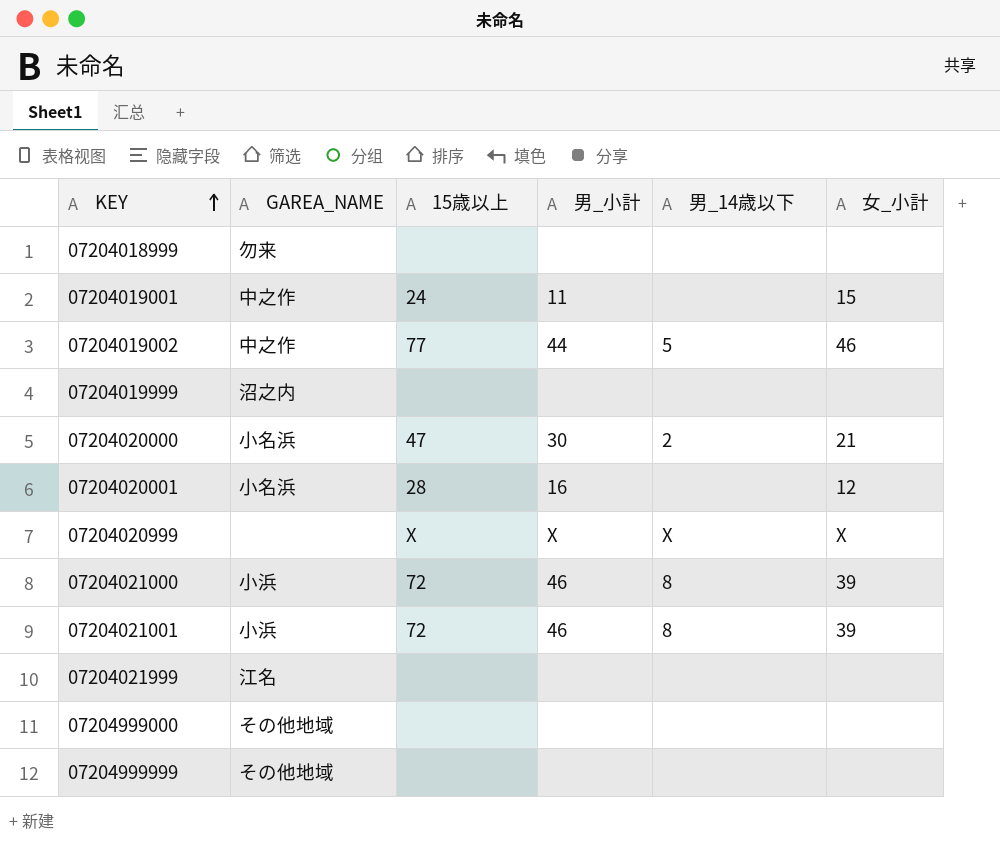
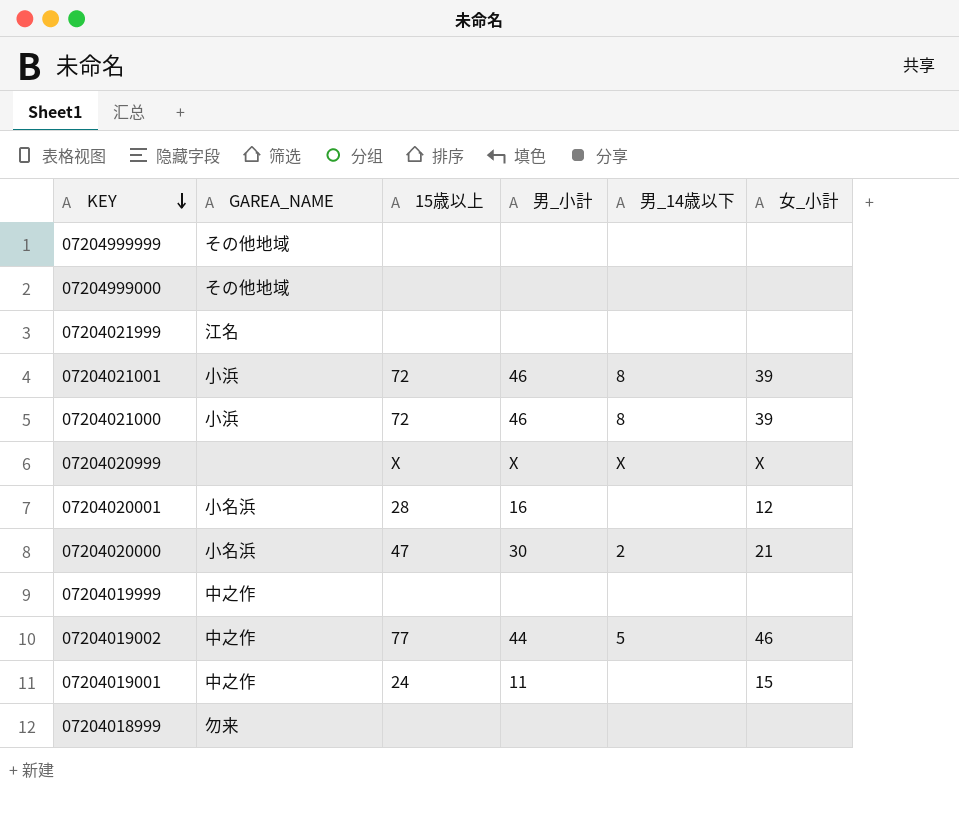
row order: KEY ascending -> KEY descending
07204019999 | GAREA_NAME: 沼之内 -> 中之作

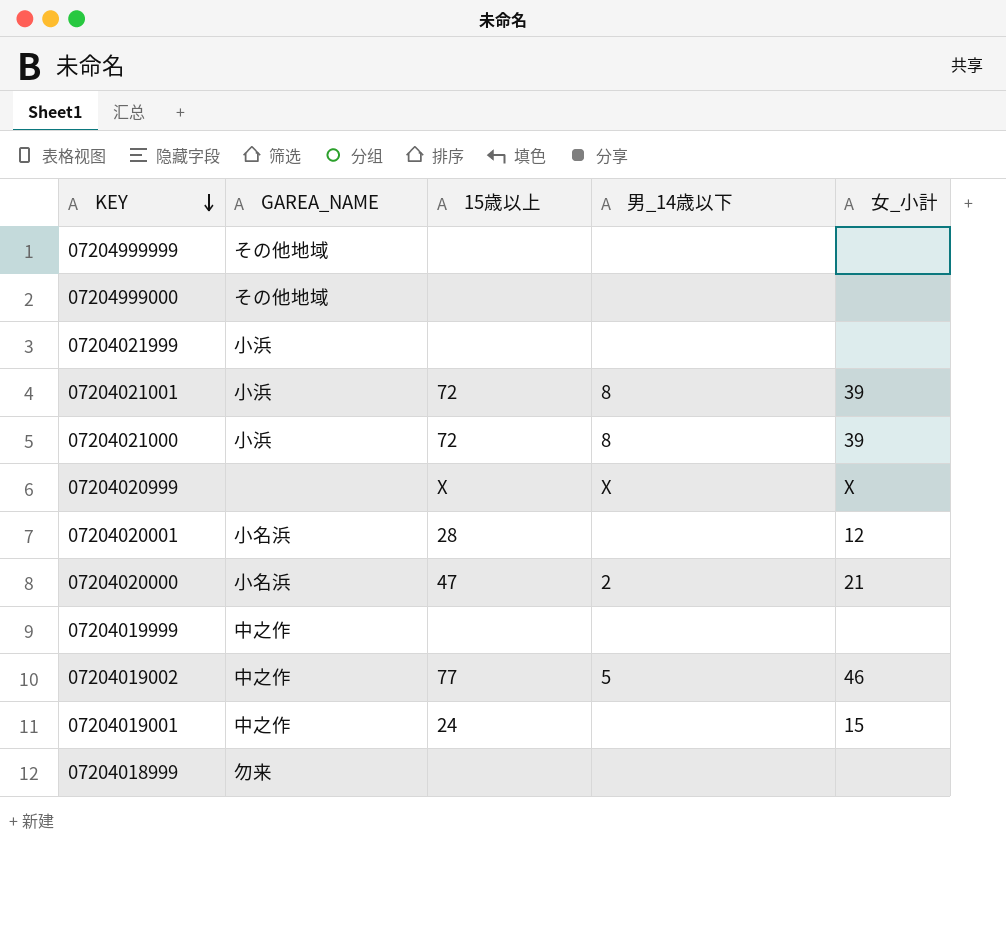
column 男_小計 | position: 4 -> none
07204021999 | GAREA_NAME: 江名 -> 小浜

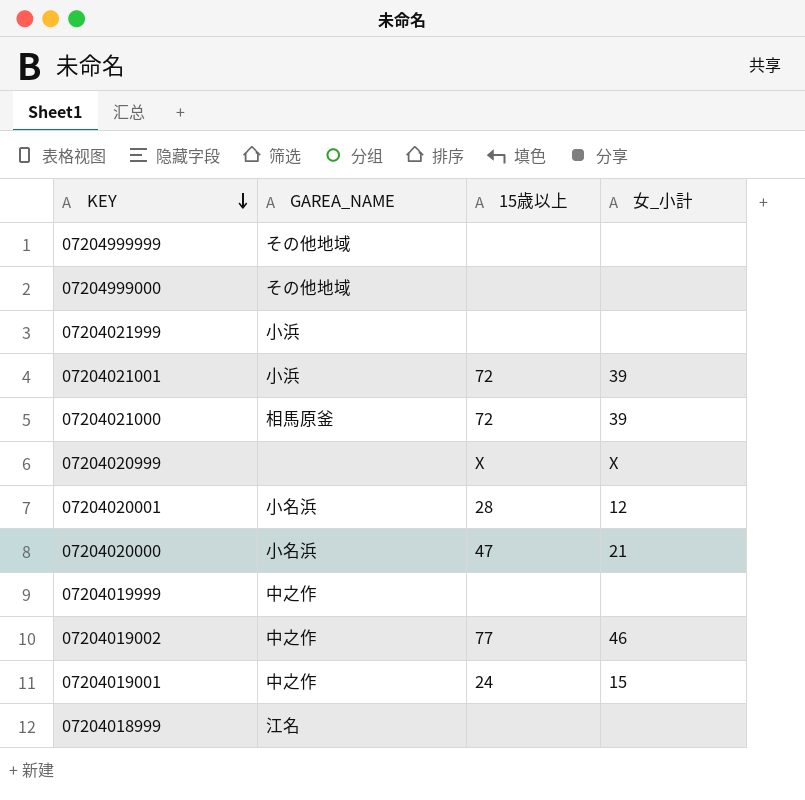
column 男_14歳以下 | position: 4 -> none
07204021000 | GAREA_NAME: 小浜 -> 相馬原釜
07204018999 | GAREA_NAME: 勿来 -> 江名

